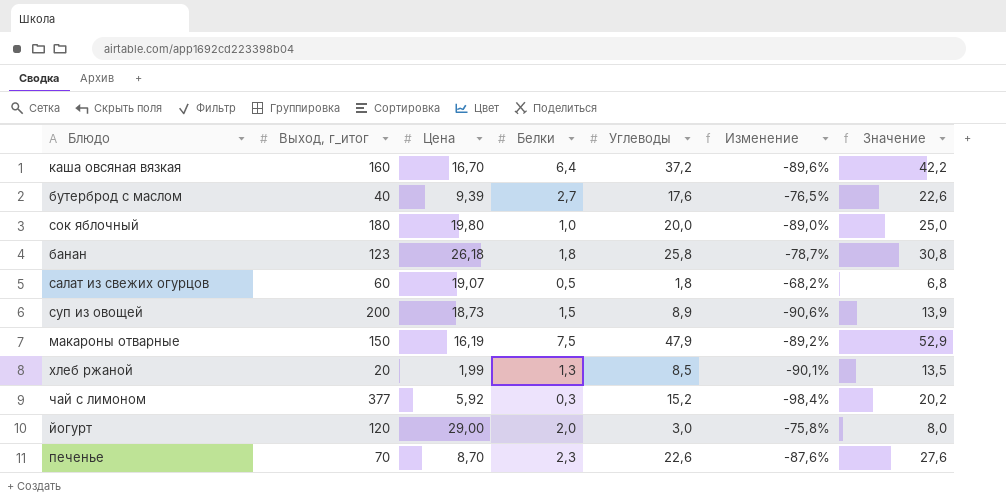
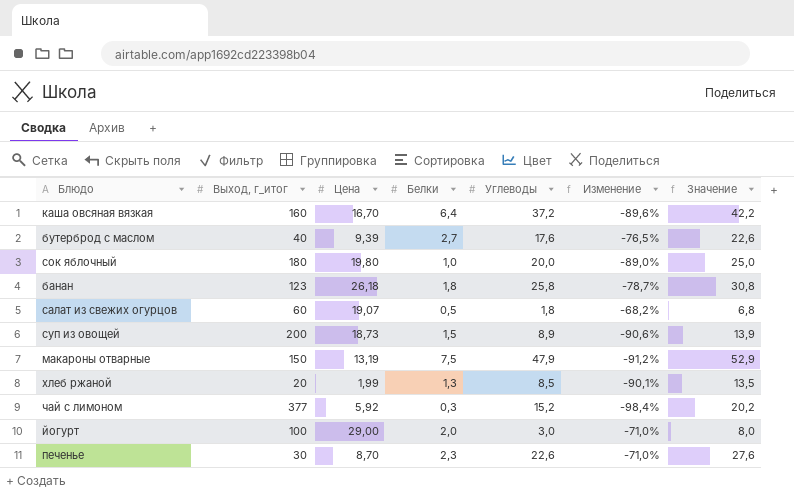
макароны отварные | Цена: 16,19 -> 13,19
макароны отварные | Изменение: -89,2% -> -91,2%
йогурт | Выход, г_итог: 120 -> 100
йогурт | Изменение: -75,8% -> -71,0%
печенье | Выход, г_итог: 70 -> 30
печенье | Изменение: -87,6% -> -71,0%

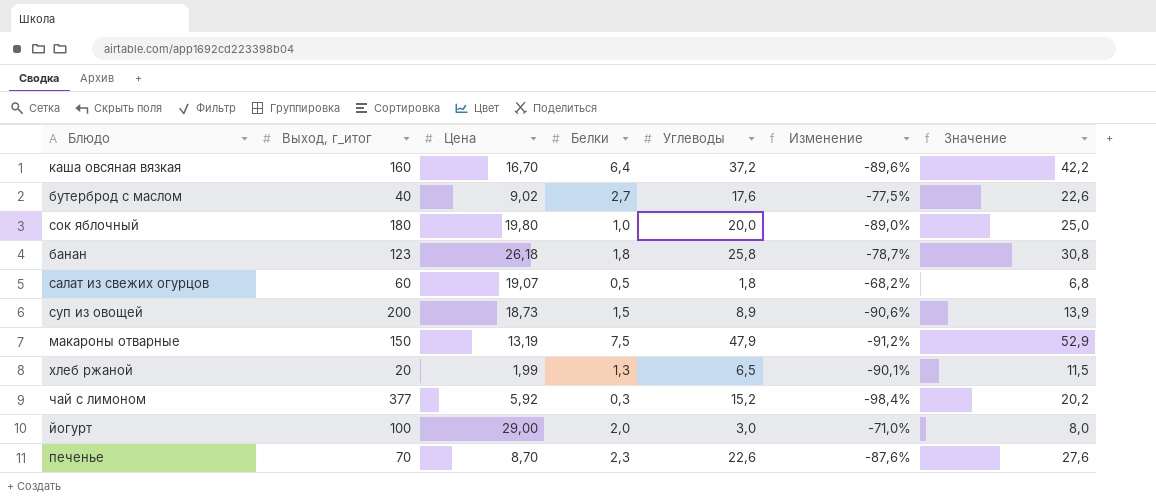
бутерброд с маслом | Цена: 9,39 -> 9,02
бутерброд с маслом | Изменение: -76,5% -> -77,5%
хлеб ржаной | Углеводы: 8,5 -> 6,5
хлеб ржаной | Значение: 13,5 -> 11,5
печенье | Выход, г_итог: 30 -> 70
печенье | Изменение: -71,0% -> -87,6%

